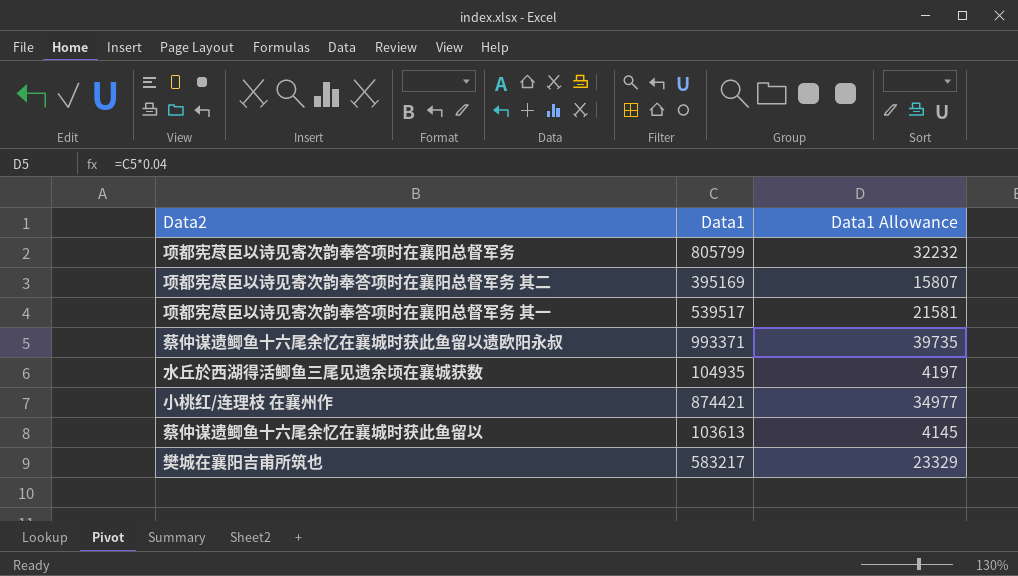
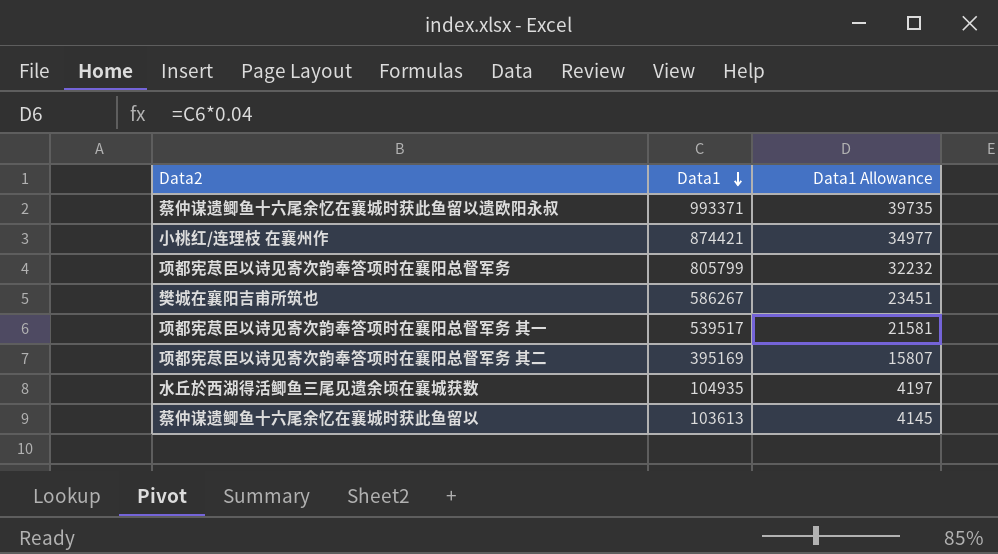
row order: none -> Data1 descending
樊城在襄阳吉甫所筑也 | Data1: 583217 -> 586267
樊城在襄阳吉甫所筑也 | Data1 Allowance: 23329 -> 23451

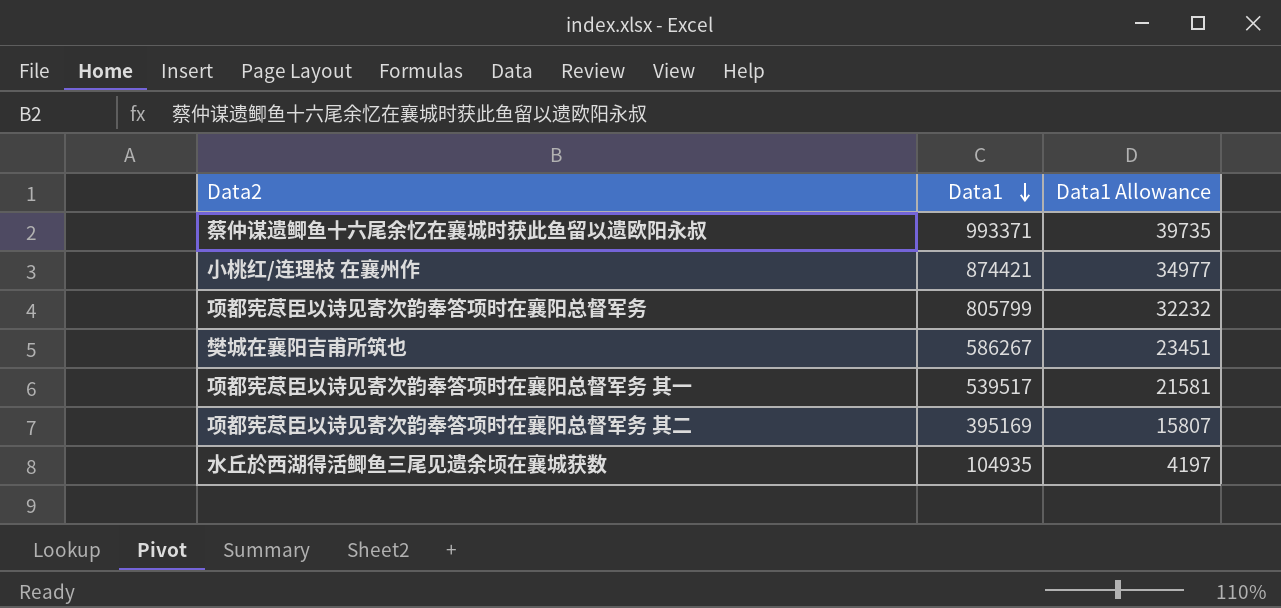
row 蔡仲谋遗鲫鱼十六尾余忆在襄城时获此鱼留以: 103613 | 4145 -> none

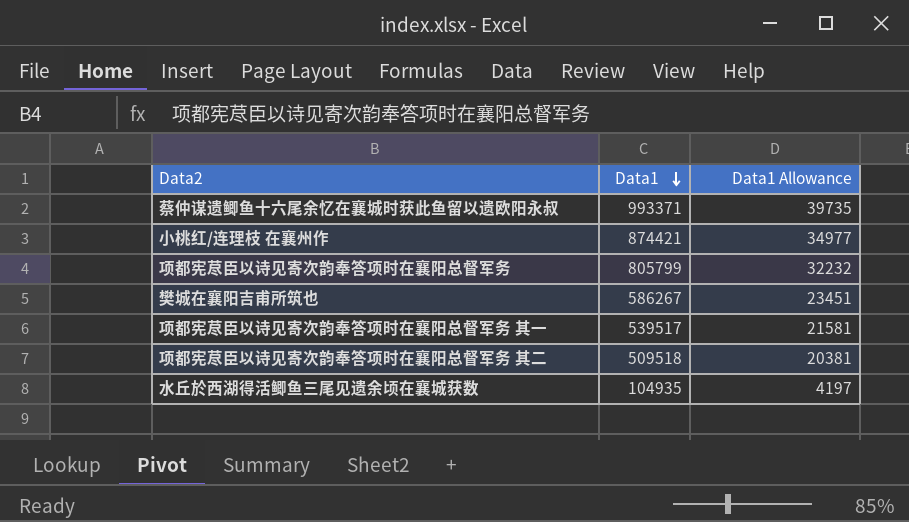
项都宪荩臣以诗见寄次韵奉答项时在襄阳总督军务 其二 | Data1: 395169 -> 509518
项都宪荩臣以诗见寄次韵奉答项时在襄阳总督军务 其二 | Data1 Allowance: 15807 -> 20381

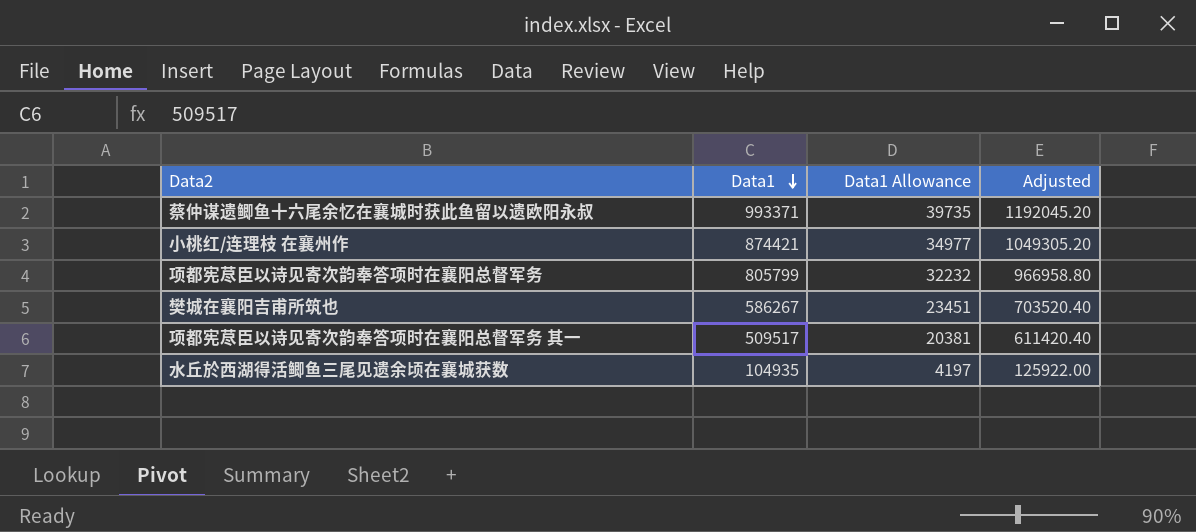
column Adjusted | formula: none -> [Data1] * 1.2
row 项都宪荩臣以诗见寄次韵奉答项时在襄阳总督军务 其二: 509518 | 20381 -> none
项都宪荩臣以诗见寄次韵奉答项时在襄阳总督军务 其一 | Data1: 539517 -> 509517
项都宪荩臣以诗见寄次韵奉答项时在襄阳总督军务 其一 | Data1 Allowance: 21581 -> 20381

